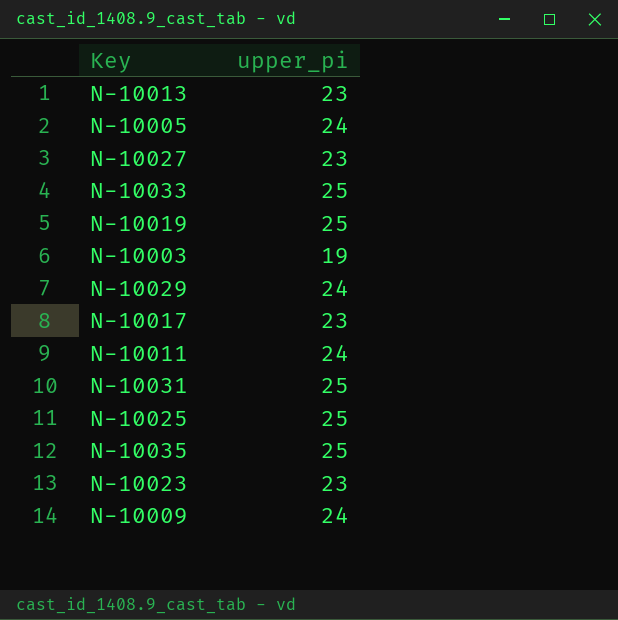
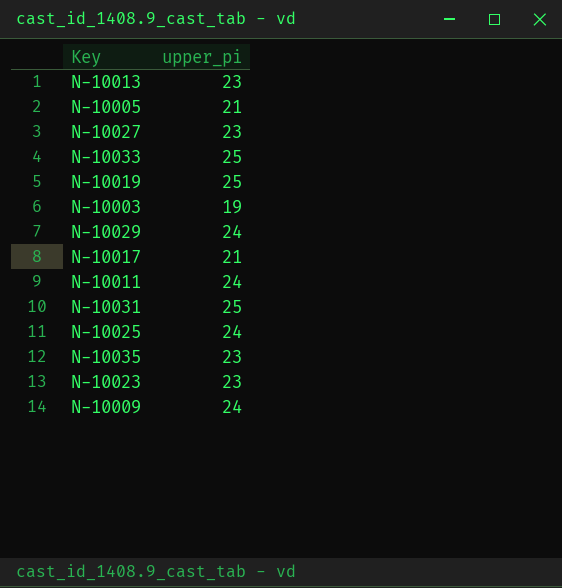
N-10005 | upper_pi: 24 -> 21
N-10017 | upper_pi: 23 -> 21
N-10025 | upper_pi: 25 -> 24
N-10035 | upper_pi: 25 -> 23

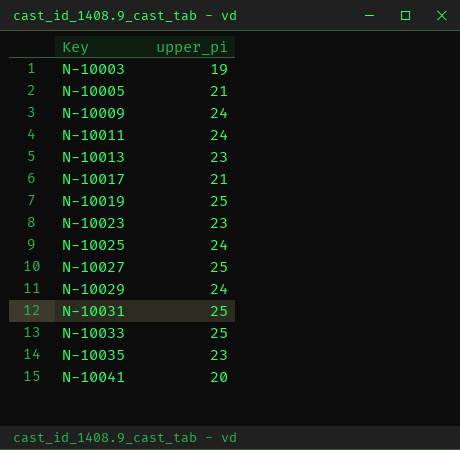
row order: none -> Key ascending
N-10027 | upper_pi: 23 -> 25
row N-10041: none -> 20

